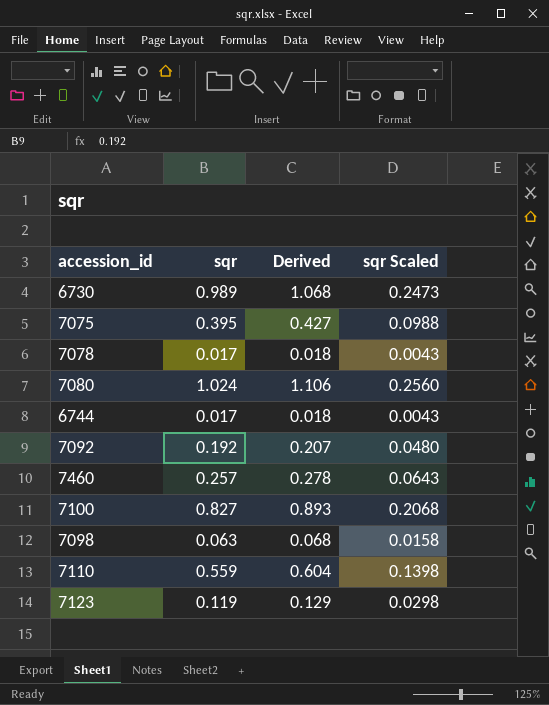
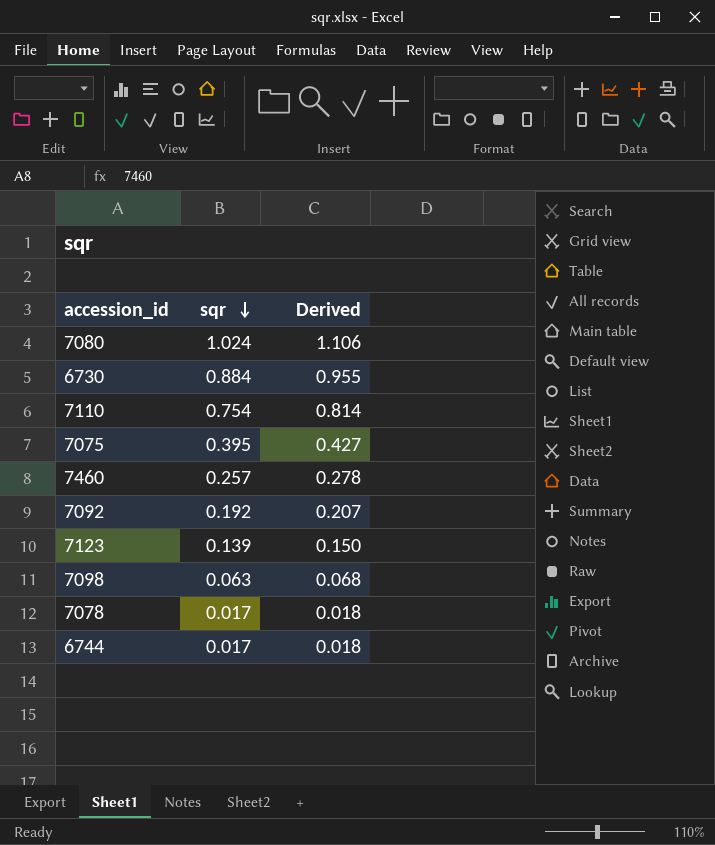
row order: none -> sqr descending
column sqr Scaled | formula: [sqr] * 0.25 -> none
row 7100: 0.827 | 0.893 | 0.2068 -> none
6730 | sqr: 0.989 -> 0.884
6730 | Derived: 1.068 -> 0.955
7110 | sqr: 0.559 -> 0.754
7110 | Derived: 0.604 -> 0.814
7123 | sqr: 0.119 -> 0.139
7123 | Derived: 0.129 -> 0.150

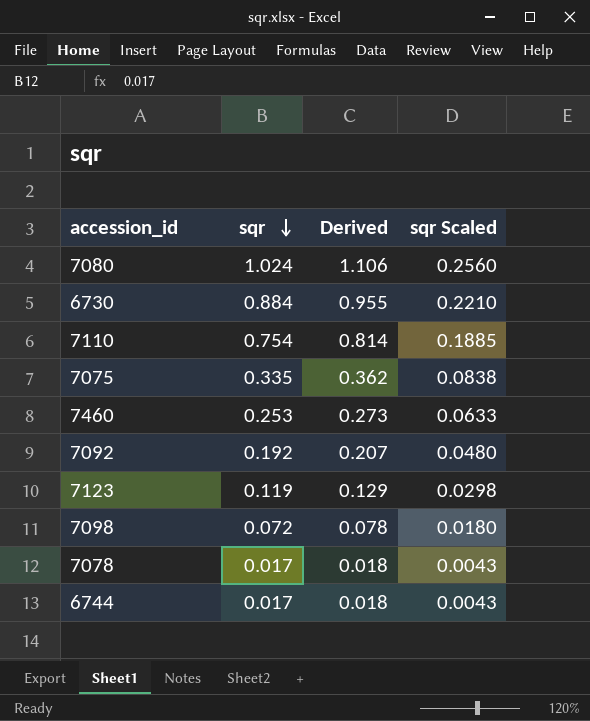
column sqr Scaled | formula: none -> [sqr] * 0.25
7075 | sqr: 0.395 -> 0.335
7075 | Derived: 0.427 -> 0.362
7460 | sqr: 0.257 -> 0.253
7460 | Derived: 0.278 -> 0.273
7123 | sqr: 0.139 -> 0.119
7123 | Derived: 0.150 -> 0.129
7098 | sqr: 0.063 -> 0.072
7098 | Derived: 0.068 -> 0.078

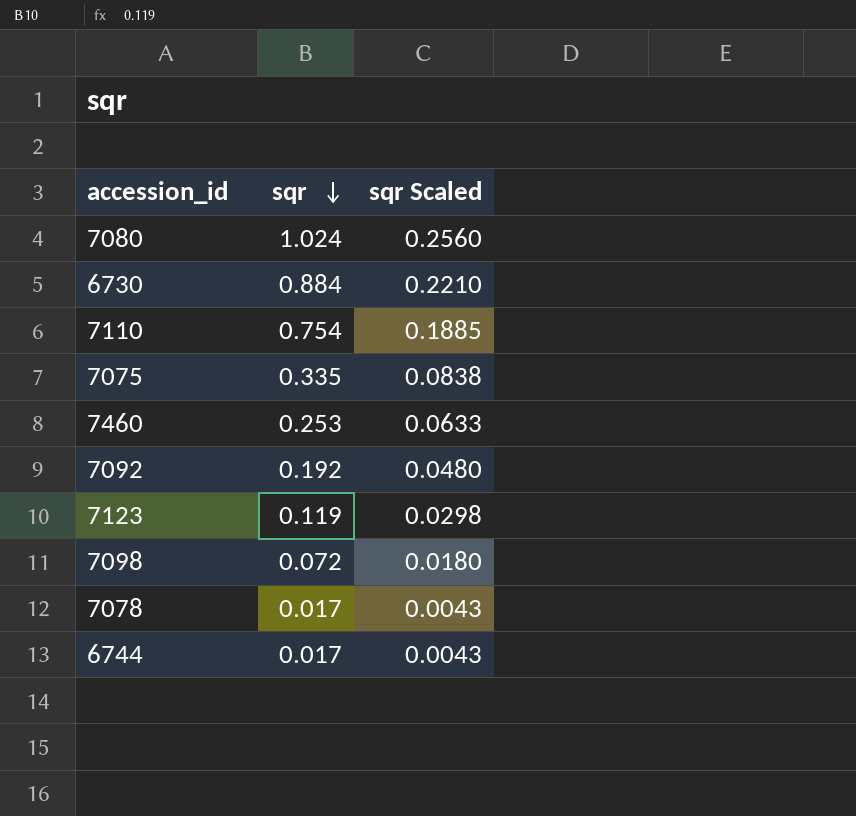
column Derived | formula: [sqr] * 1.08 -> none

